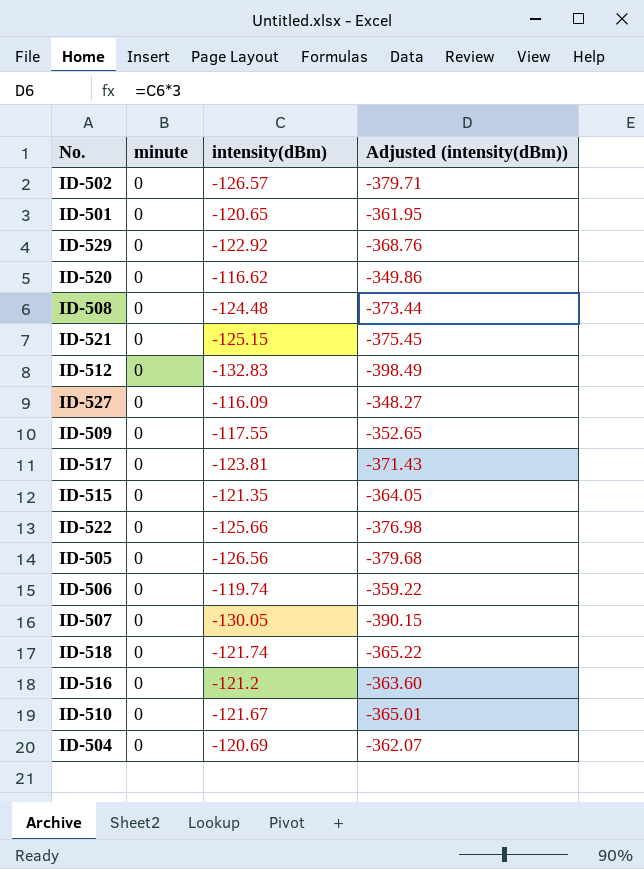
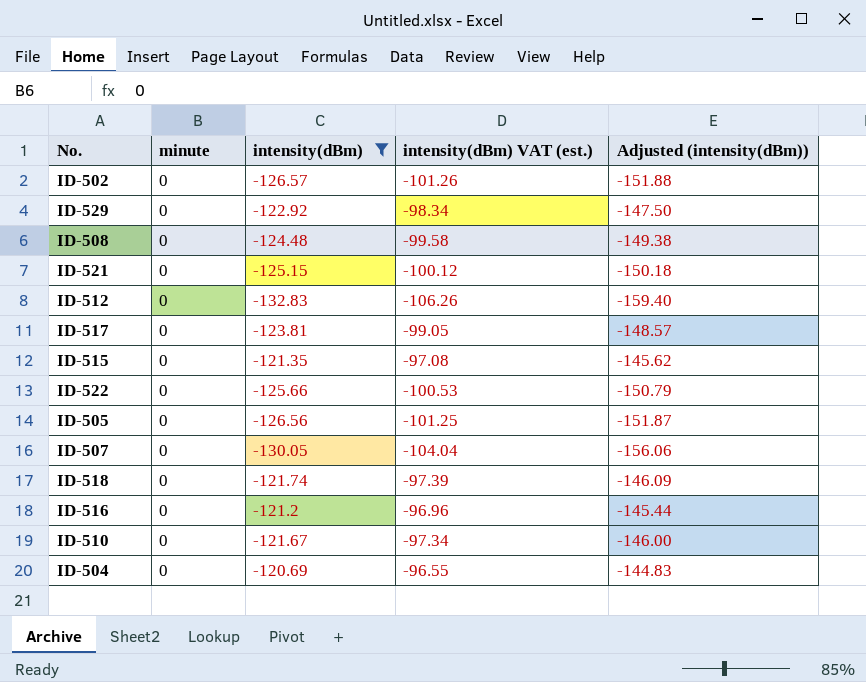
filter: none -> intensity(dBm) <= -120.69
column intensity(dBm) VAT (est.) | formula: none -> [intensity(dBm)] * 0.8
column Adjusted (intensity(dBm)) | formula: [intensity(dBm)] * 3 -> [intensity(dBm)] * 1.2

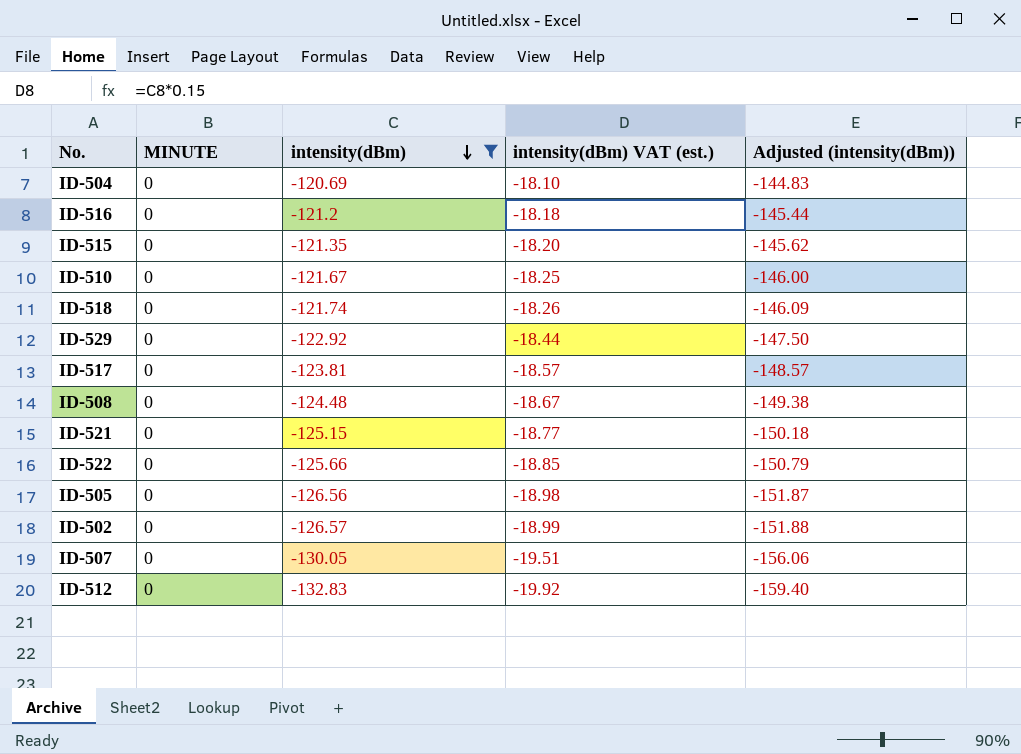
row order: none -> intensity(dBm) descending
column name: minute -> MINUTE
column intensity(dBm) VAT (est.) | formula: [intensity(dBm)] * 0.8 -> [intensity(dBm)] * 0.15

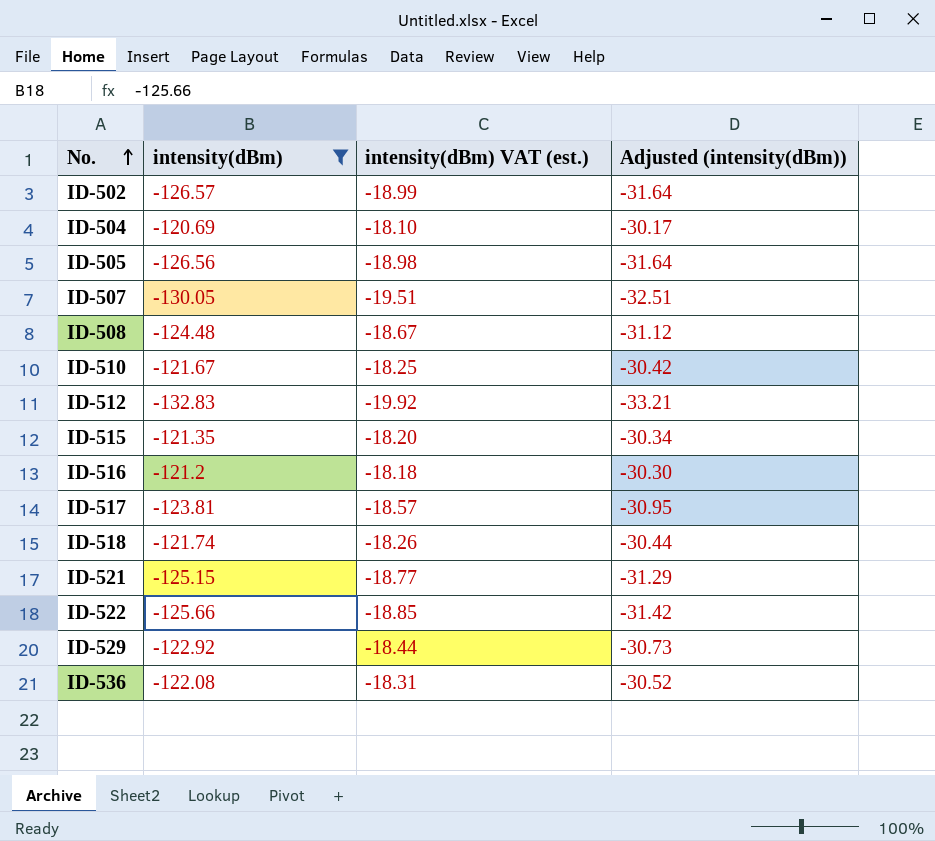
row order: intensity(dBm) descending -> No. ascending
column MINUTE | position: 2 -> none
column Adjusted (intensity(dBm)) | formula: [intensity(dBm)] * 1.2 -> [intensity(dBm)] * 0.25
row ID-536: none -> -122.08 | -18.31 | -30.52

